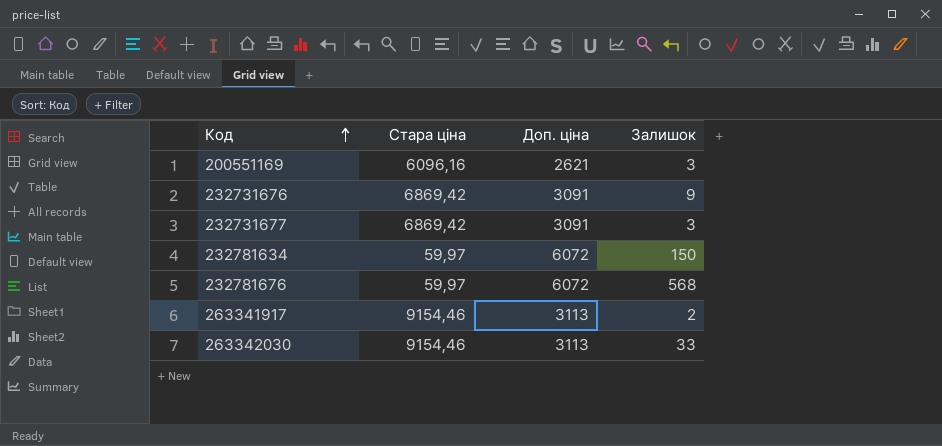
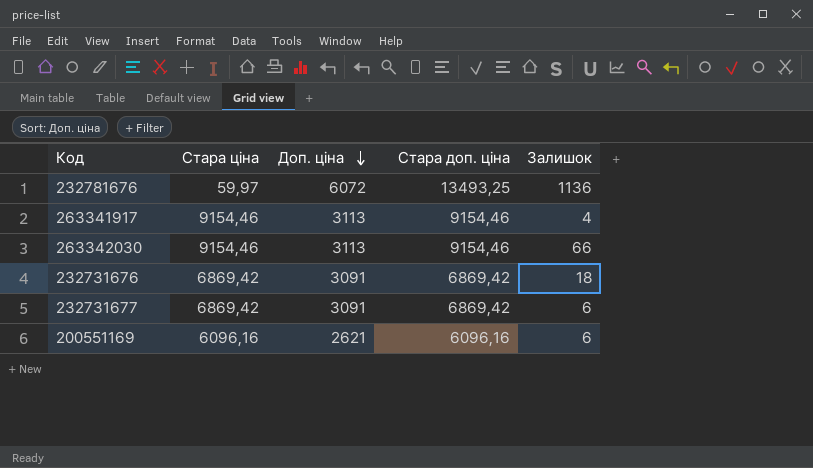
row order: Код ascending -> Доп. ціна descending
column Стара доп. ціна | position: none -> 4
row 232781634: 59,97 | 6072 | 150 -> none
232781676 | Залишок: 568 -> 1136
263341917 | Залишок: 2 -> 4
263342030 | Залишок: 33 -> 66
232731676 | Залишок: 9 -> 18
232731677 | Залишок: 3 -> 6
200551169 | Залишок: 3 -> 6

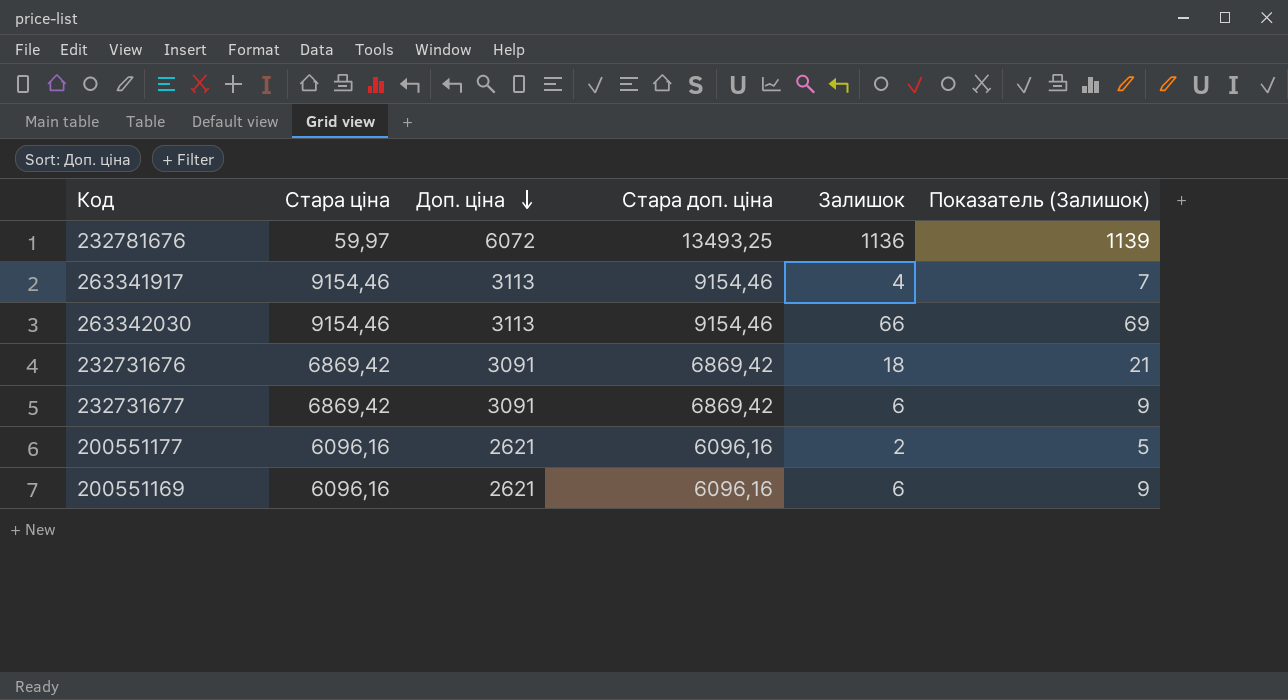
column Показатель (Залишок) | formula: none -> [Залишок] + 3
row 200551177: none -> 6096,16 | 2621 | 6096,16 | 2 | 5

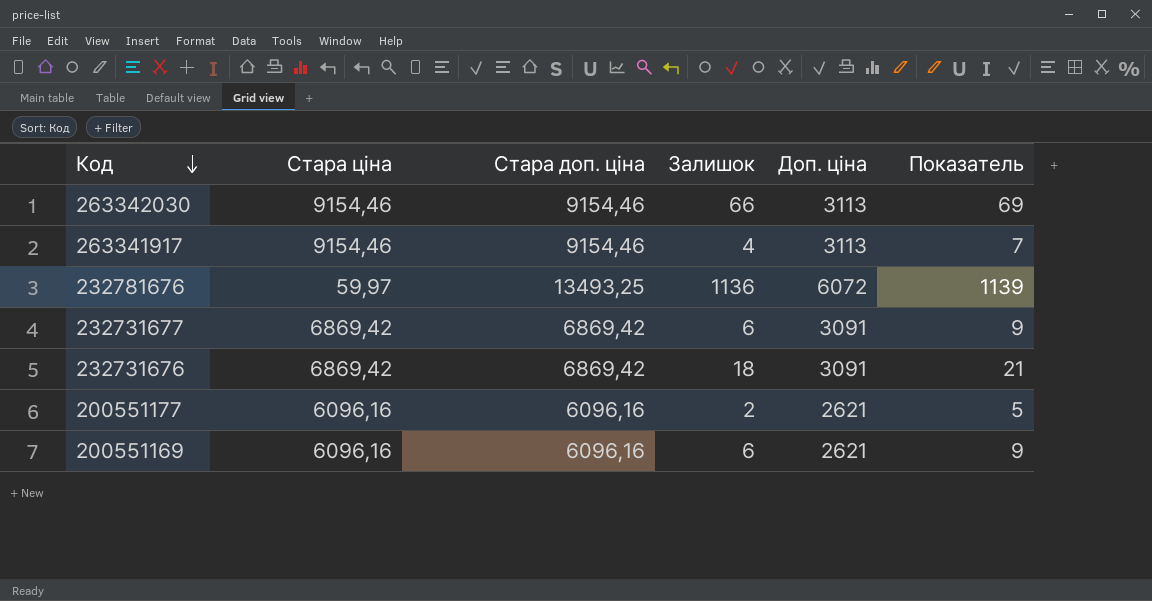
row order: Доп. ціна descending -> Код descending
column Доп. ціна | position: 3 -> 5
column name: Показатель (Залишок) -> Показатель

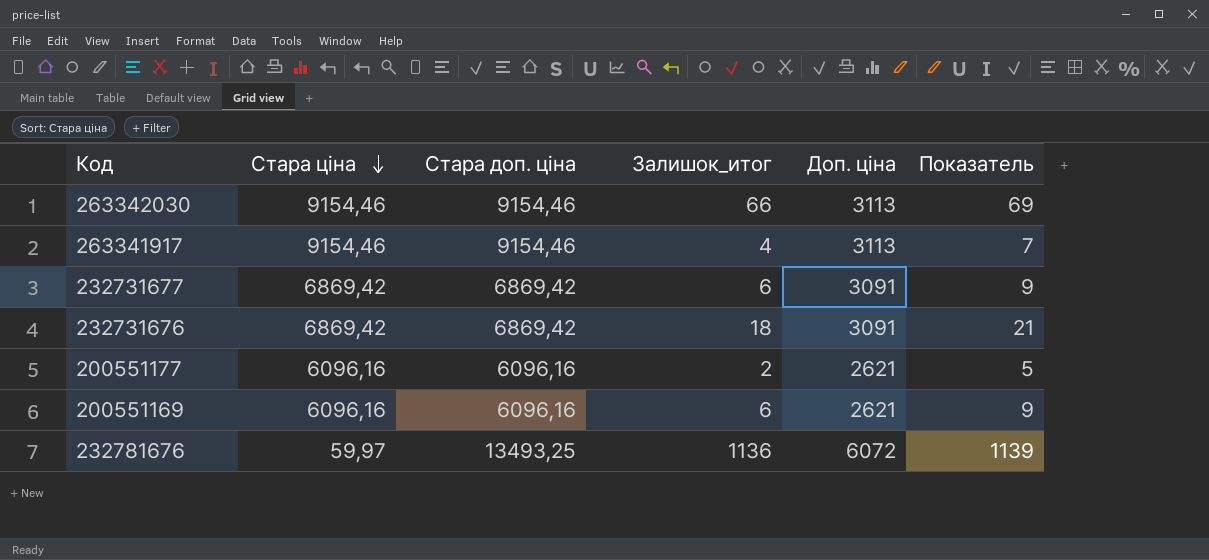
row order: Код descending -> Стара ціна descending
column name: Залишок -> Залишок_итог

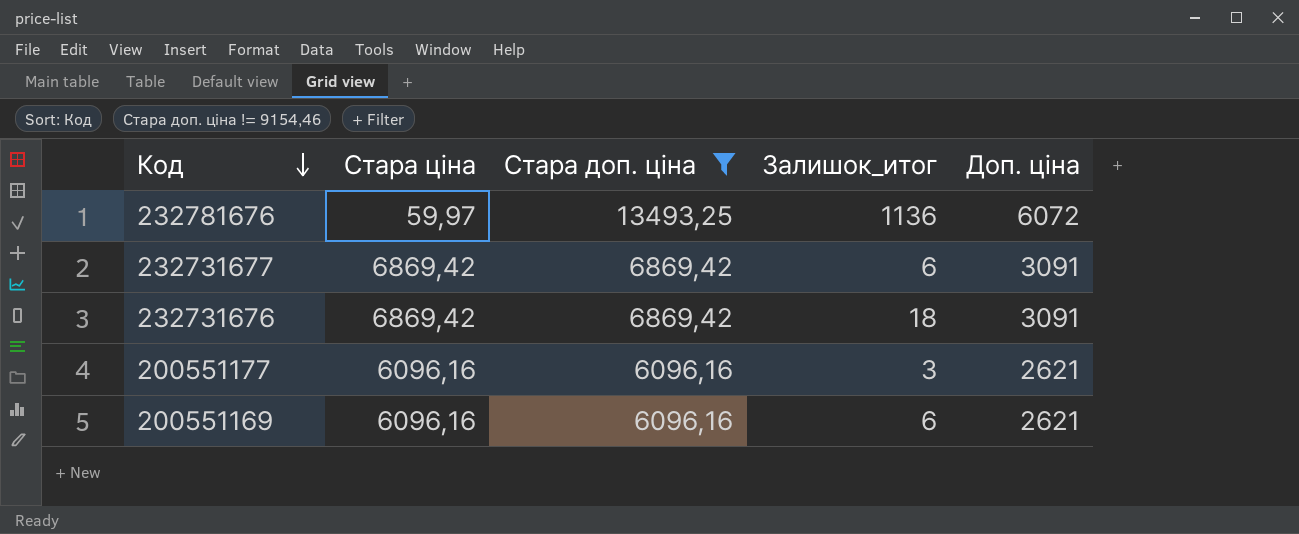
filter: none -> Стара доп. ціна != 9154,46
row order: Стара ціна descending -> Код descending
column Показатель | formula: [Залишок_итог] + 3 -> none
200551177 | Залишок_итог: 2 -> 3

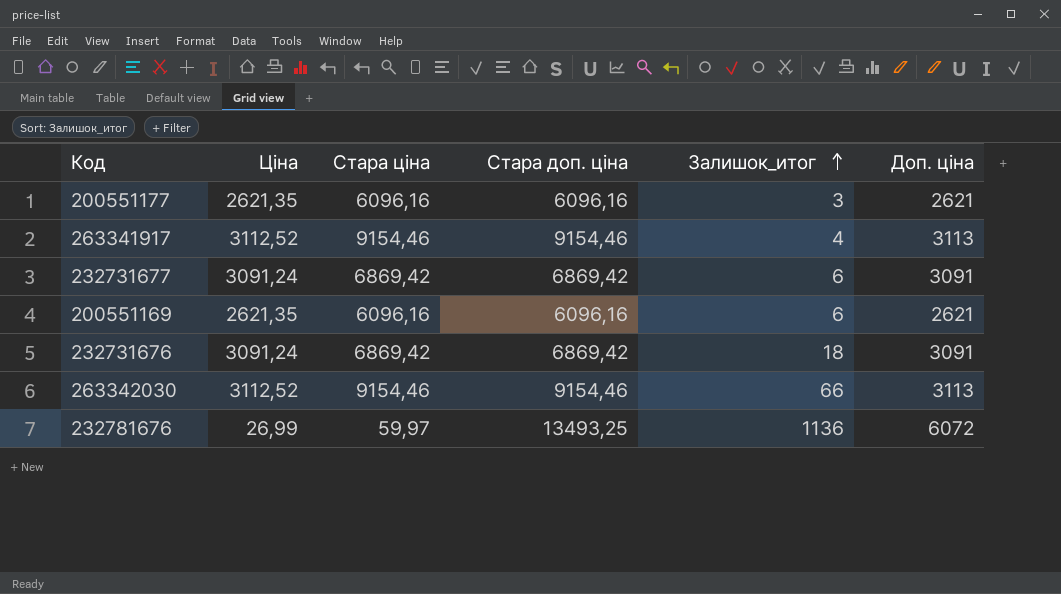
filter: Стара доп. ціна != 9154,46 -> none
row order: Код descending -> Залишок_итог ascending
column Ціна | position: none -> 2

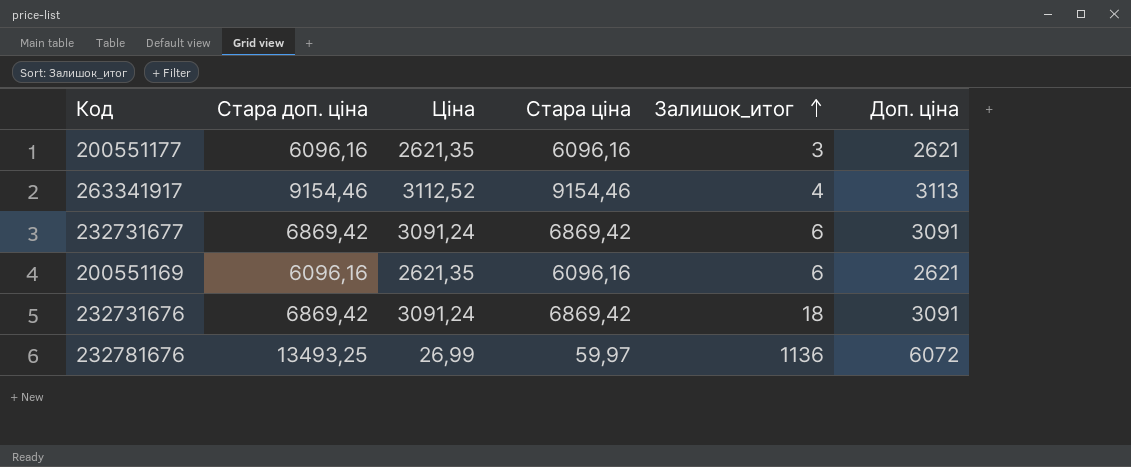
column Стара доп. ціна | position: 4 -> 2
row 263342030: 3112,52 | 9154,46 | 9154,46 | 66 | 3113 -> none

